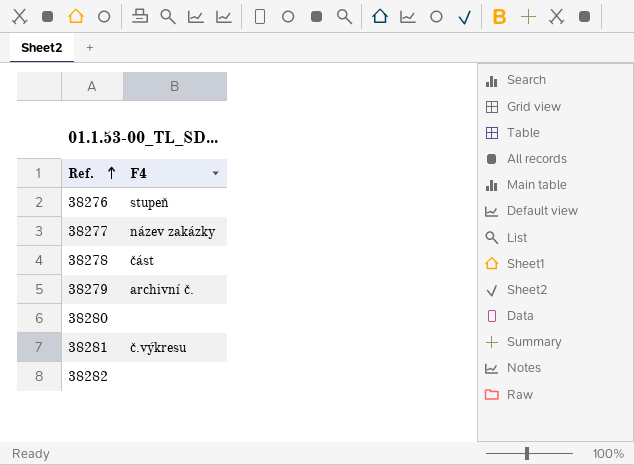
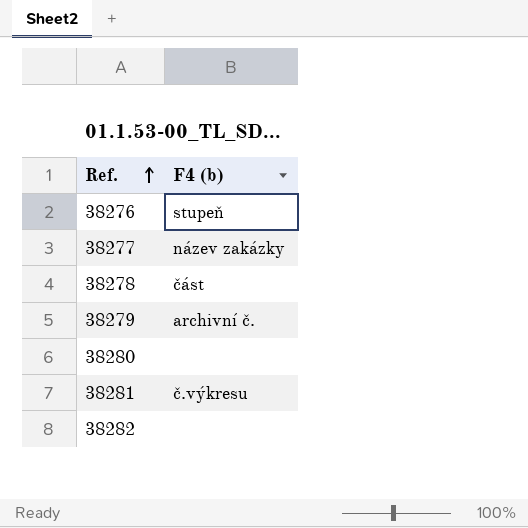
column name: F4 -> F4 (b)

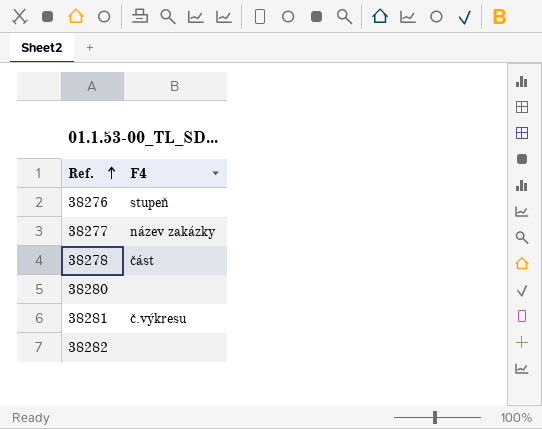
column name: F4 (b) -> F4
row 38279: archivní č. -> none

